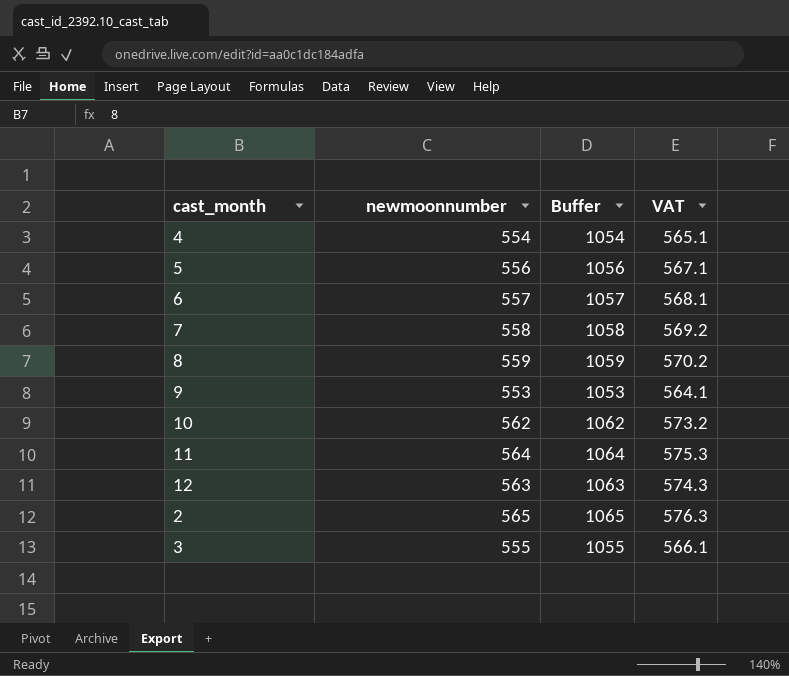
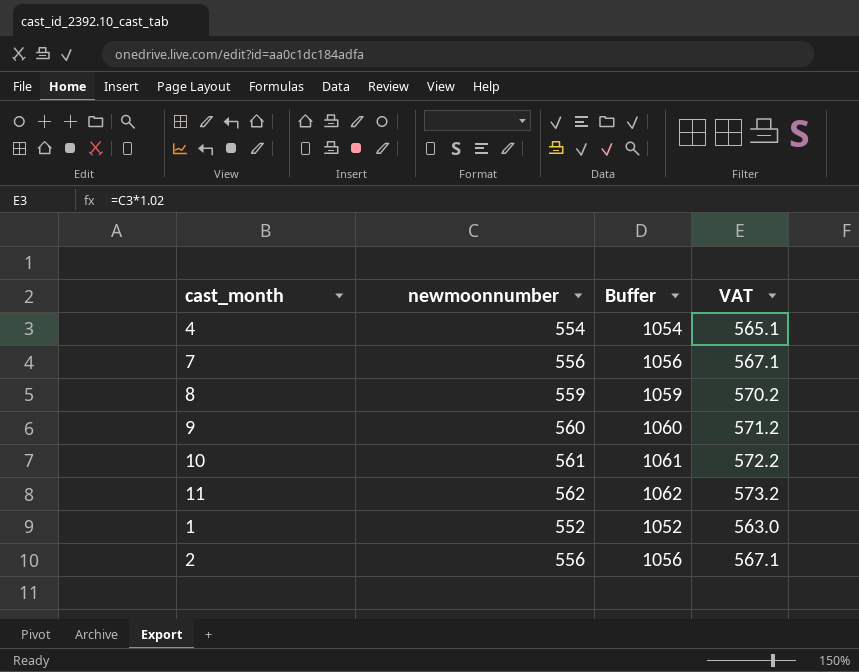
row 5: 556 | 1056 | 567.1 -> none
row 6: 557 | 1057 | 568.1 -> none
row 12: 563 | 1063 | 574.3 -> none
row 3: 555 | 1055 | 566.1 -> none
7 | newmoonnumber: 558 -> 556
7 | Buffer: 1058 -> 1056
7 | VAT: 569.2 -> 567.1
9 | newmoonnumber: 553 -> 560
9 | Buffer: 1053 -> 1060
9 | VAT: 564.1 -> 571.2
10 | newmoonnumber: 562 -> 561
10 | Buffer: 1062 -> 1061
10 | VAT: 573.2 -> 572.2
11 | newmoonnumber: 564 -> 562
11 | Buffer: 1064 -> 1062
11 | VAT: 575.3 -> 573.2
row 1: none -> 552 | 1052 | 563.0
2 | newmoonnumber: 565 -> 556
2 | Buffer: 1065 -> 1056
2 | VAT: 576.3 -> 567.1

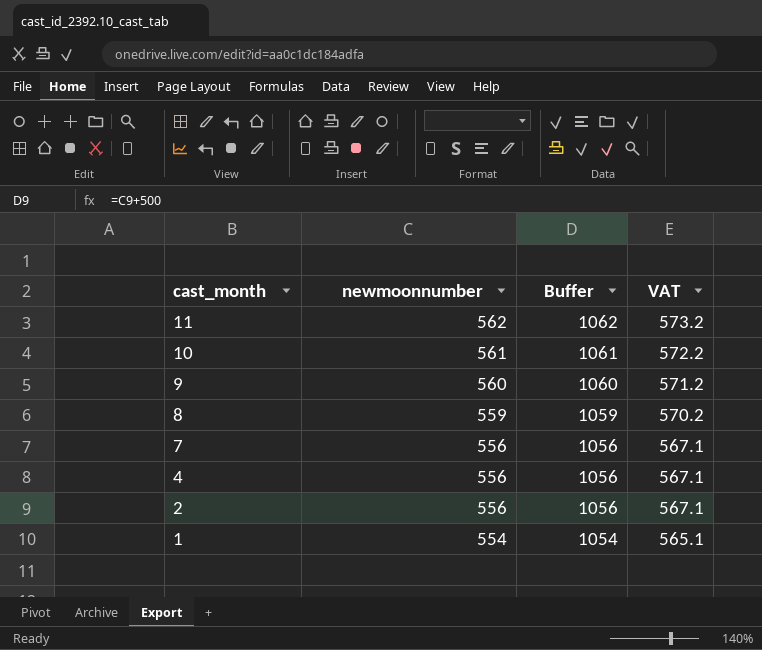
row order: none -> cast_month descending
4 | newmoonnumber: 554 -> 556
4 | Buffer: 1054 -> 1056
4 | VAT: 565.1 -> 567.1
1 | newmoonnumber: 552 -> 554
1 | Buffer: 1052 -> 1054
1 | VAT: 563.0 -> 565.1

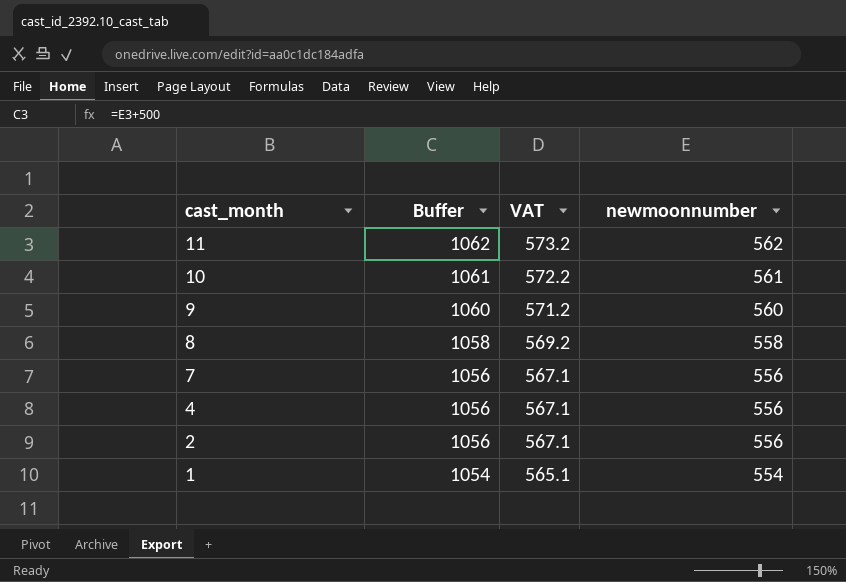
column newmoonnumber | position: 2 -> 4
8 | Buffer: 1059 -> 1058
8 | VAT: 570.2 -> 569.2
8 | newmoonnumber: 559 -> 558

